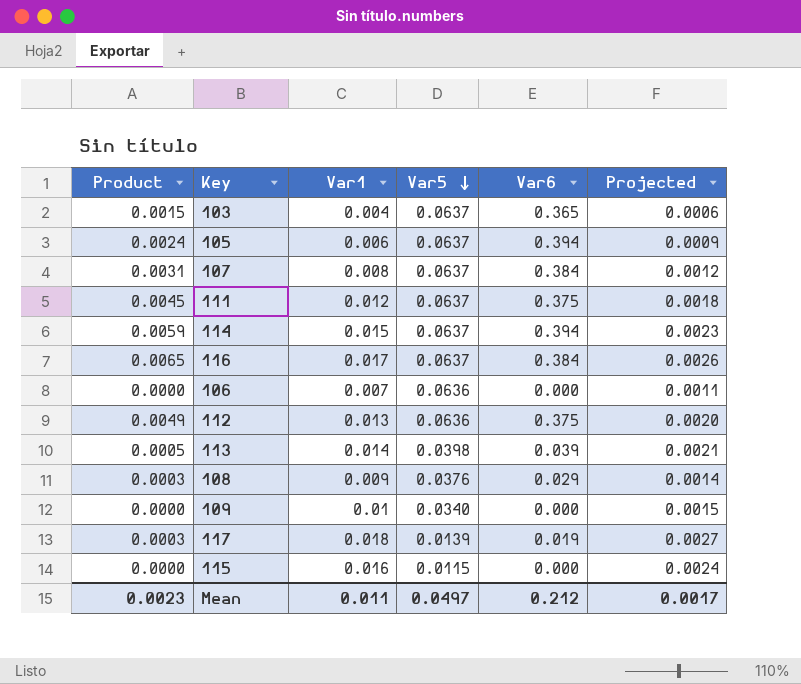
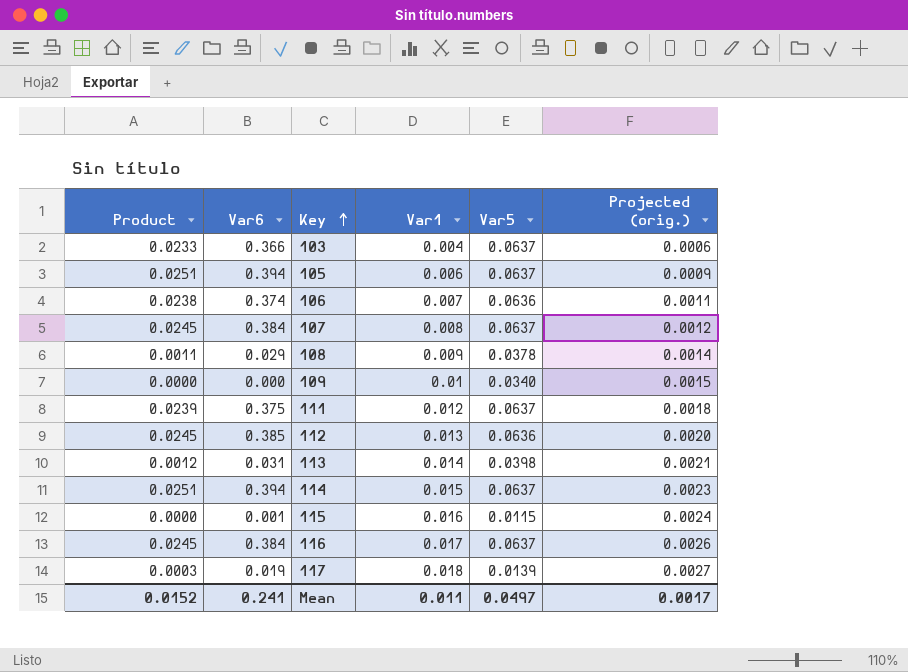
row order: Var5 descending -> Key ascending
column Product | formula: [Var1] * [Var6] -> [Var6] * [Var5]
column Var6 | position: 5 -> 2
column name: Projected -> Projected (orig.)
103 | Var6: 0.365 -> 0.366
106 | Var6: 0.000 -> 0.374
108 | Var5: 0.0376 -> 0.0378
112 | Var6: 0.375 -> 0.385
113 | Var6: 0.039 -> 0.031
115 | Var6: 0.000 -> 0.001
Mean | Product: 0.0023 -> 0.0152
Mean | Var6: 0.212 -> 0.241

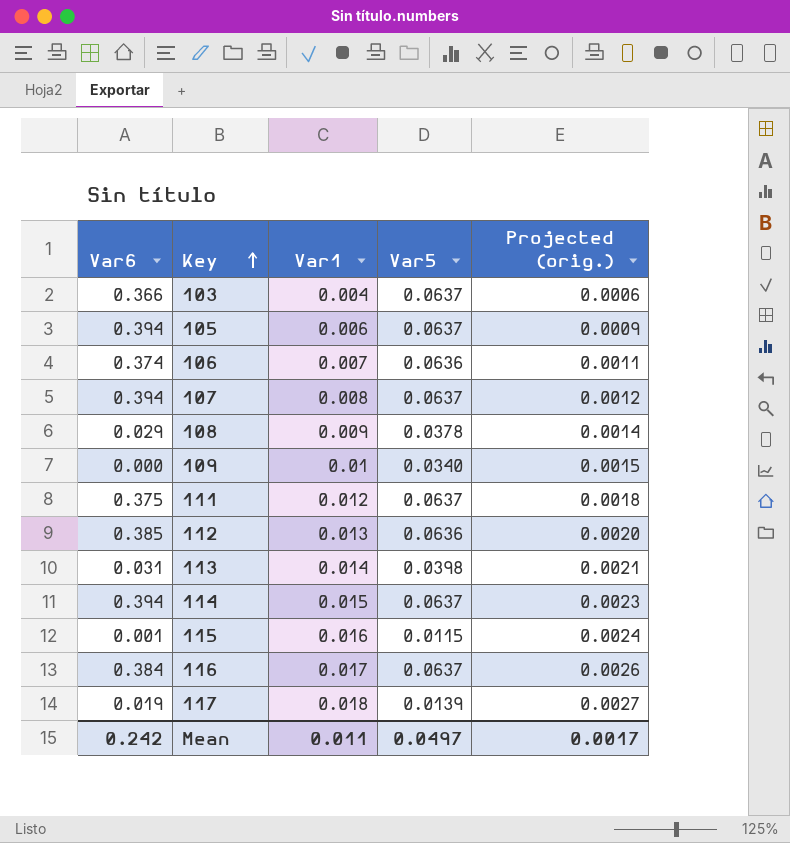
column Product | formula: [Var6] * [Var5] -> none
107 | Var6: 0.384 -> 0.394
Mean | Var6: 0.241 -> 0.242

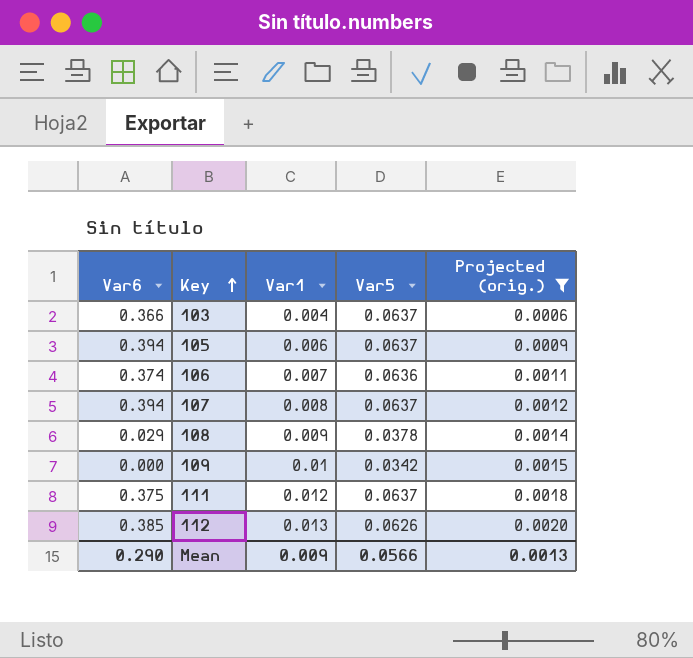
filter: none -> Projected (orig.) <= 0.0020
109 | Var5: 0.0340 -> 0.0342
112 | Var5: 0.0636 -> 0.0626
Mean | Var6: 0.242 -> 0.290
Mean | Var1: 0.011 -> 0.009
Mean | Var5: 0.0497 -> 0.0566
Mean | Projected (orig.): 0.0017 -> 0.0013

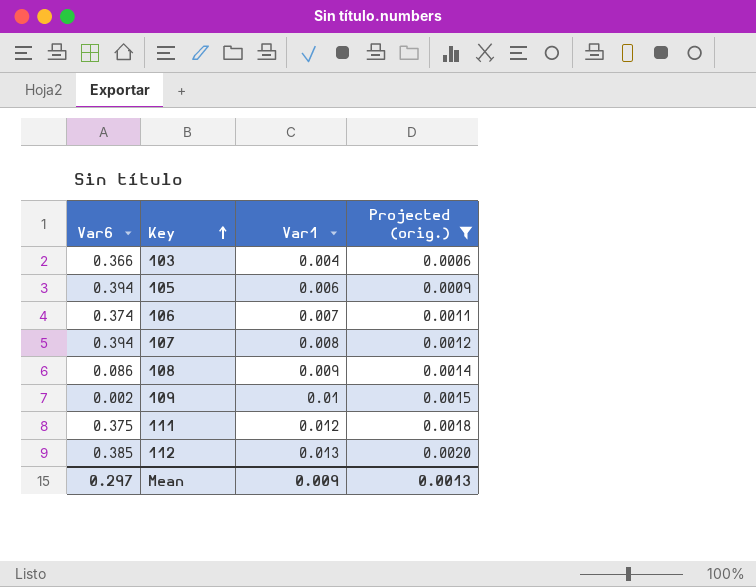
column Var5 | position: 4 -> none
108 | Var6: 0.029 -> 0.086
109 | Var6: 0.000 -> 0.002
Mean | Var6: 0.290 -> 0.297

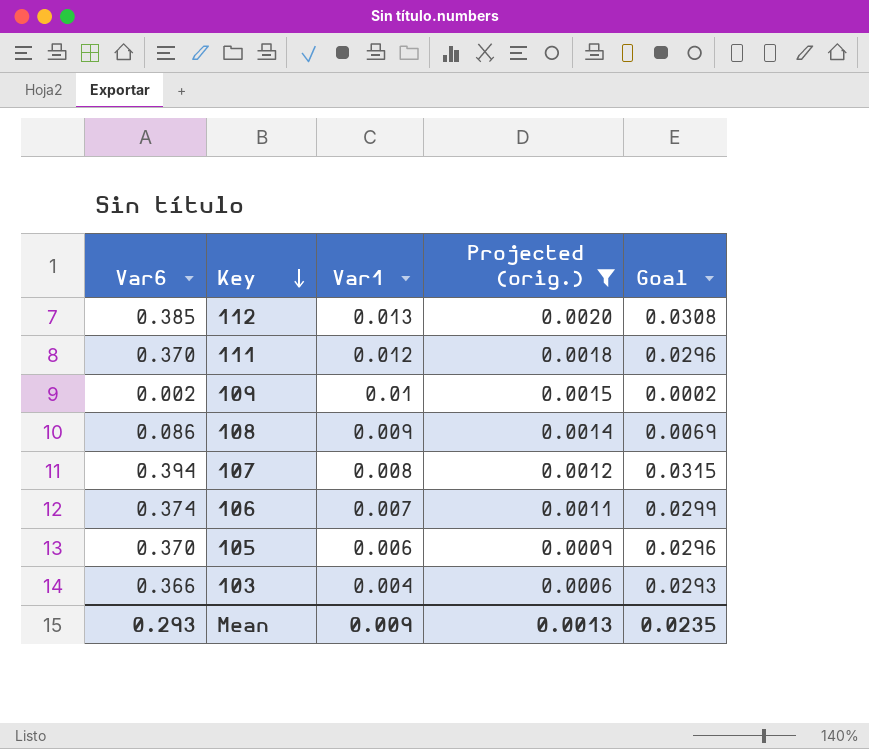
row order: Key ascending -> Key descending
column Goal | formula: none -> [Var6] * 0.08
111 | Var6: 0.375 -> 0.370
105 | Var6: 0.394 -> 0.370
Mean | Var6: 0.297 -> 0.293

